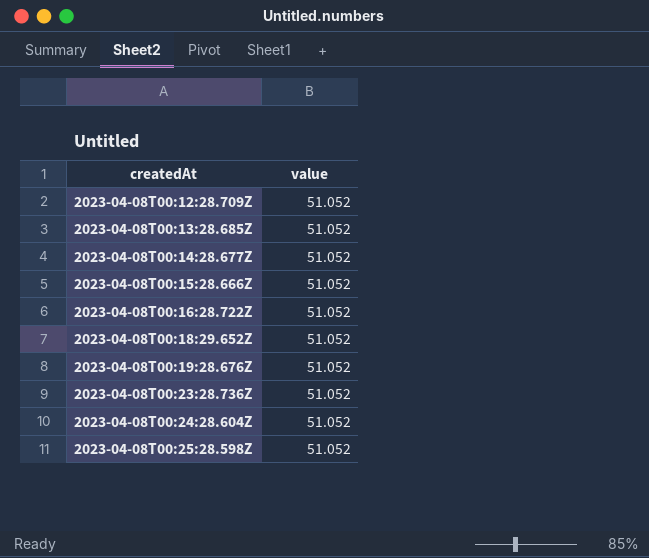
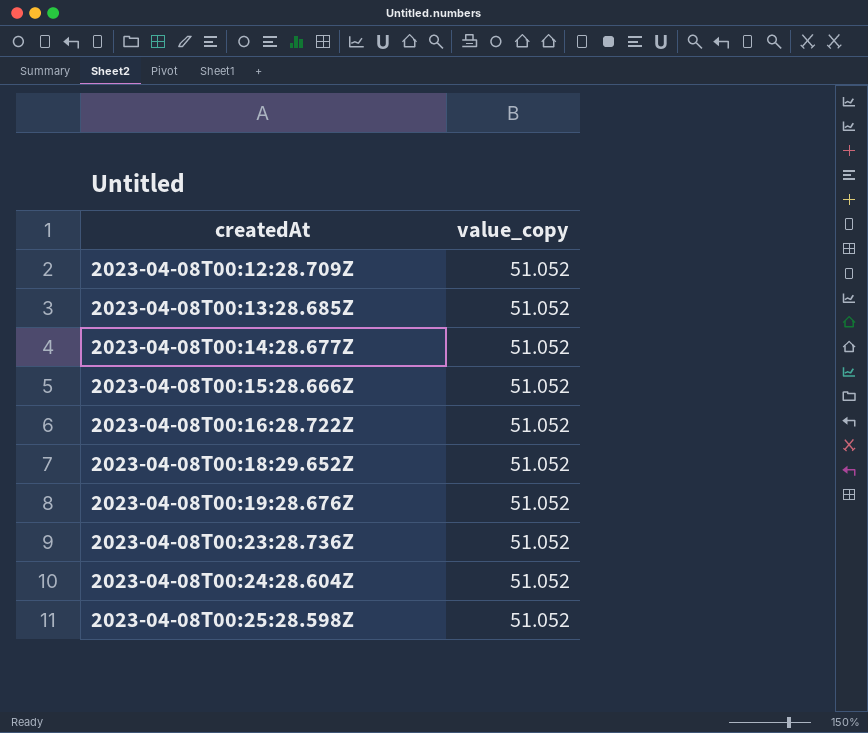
column name: value -> value_copy

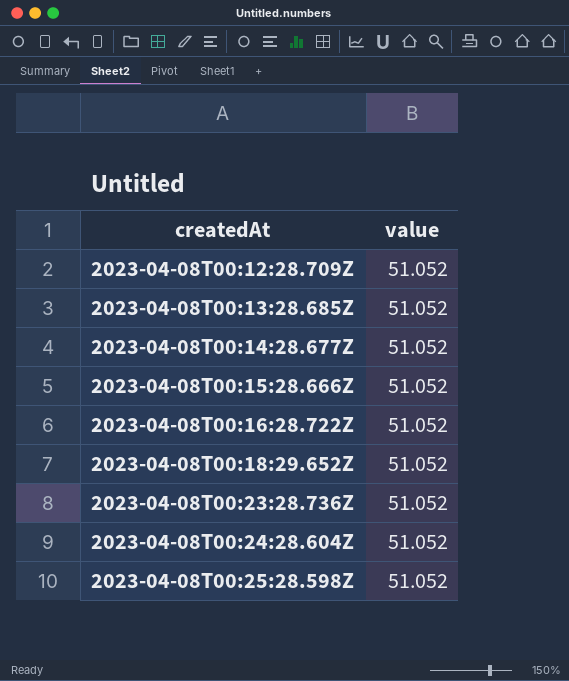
column name: value_copy -> value
row 2023-04-08T00:19:28.676Z: 51.052 -> none

